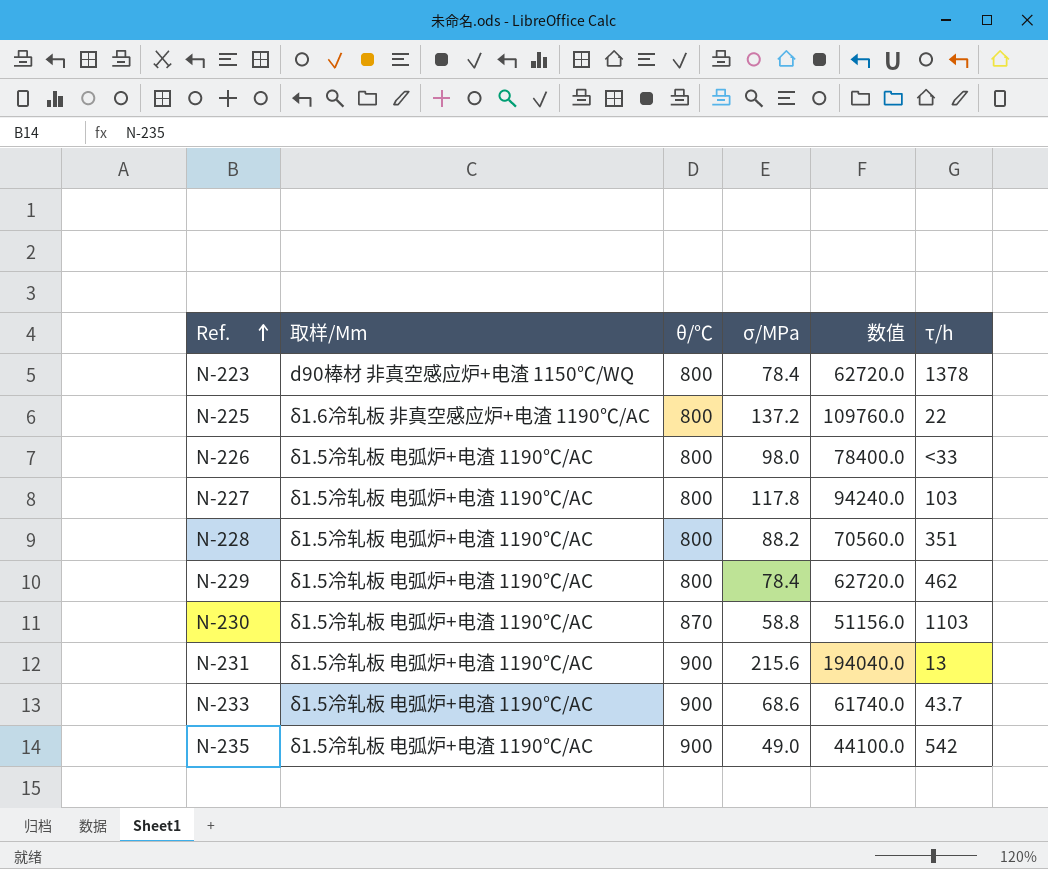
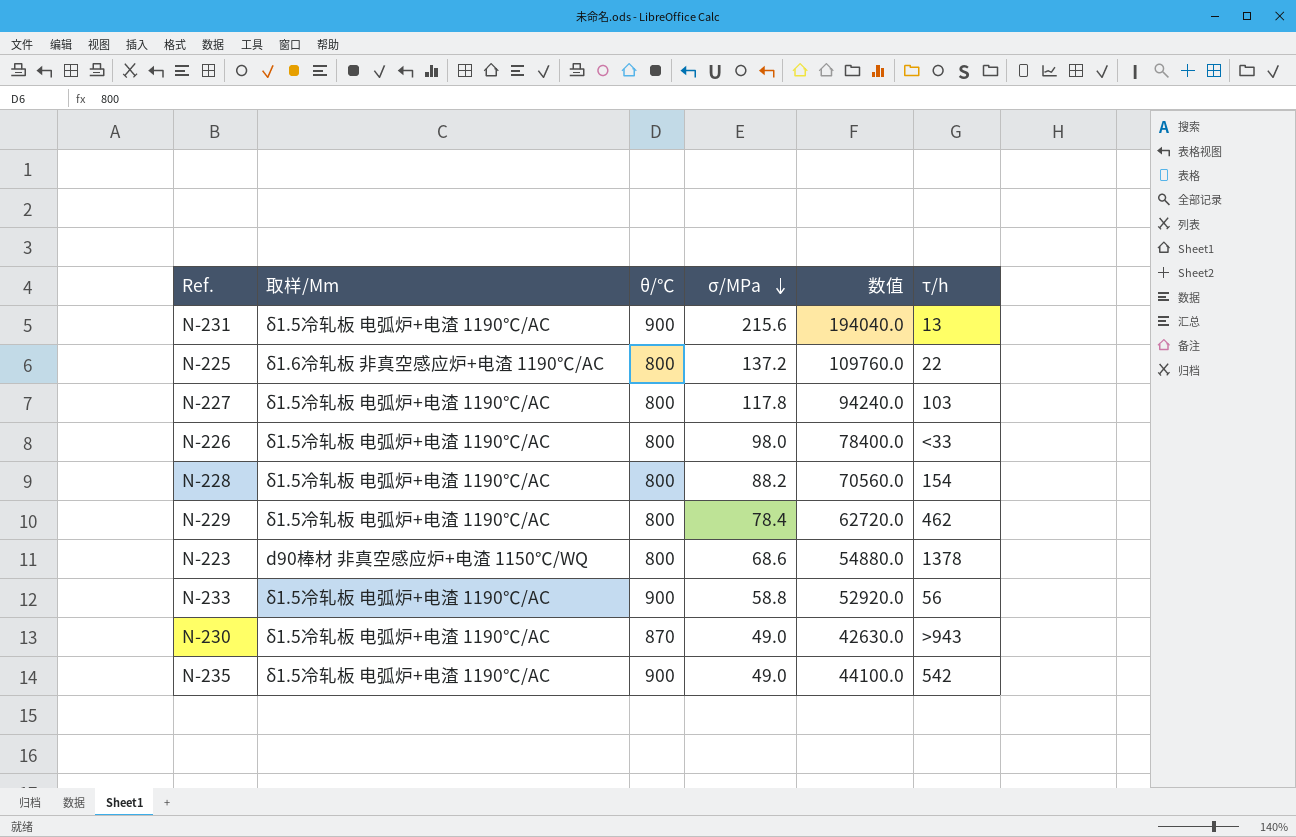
row order: Ref. ascending -> σ/MPa descending
N-228 | τ/h: 351 -> 154
N-223 | σ/MPa: 78.4 -> 68.6
N-223 | 数值: 62720.0 -> 54880.0
N-233 | σ/MPa: 68.6 -> 58.8
N-233 | 数值: 61740.0 -> 52920.0
N-233 | τ/h: 43.7 -> 56
N-230 | σ/MPa: 58.8 -> 49.0
N-230 | 数值: 51156.0 -> 42630.0
N-230 | τ/h: 1103 -> >943

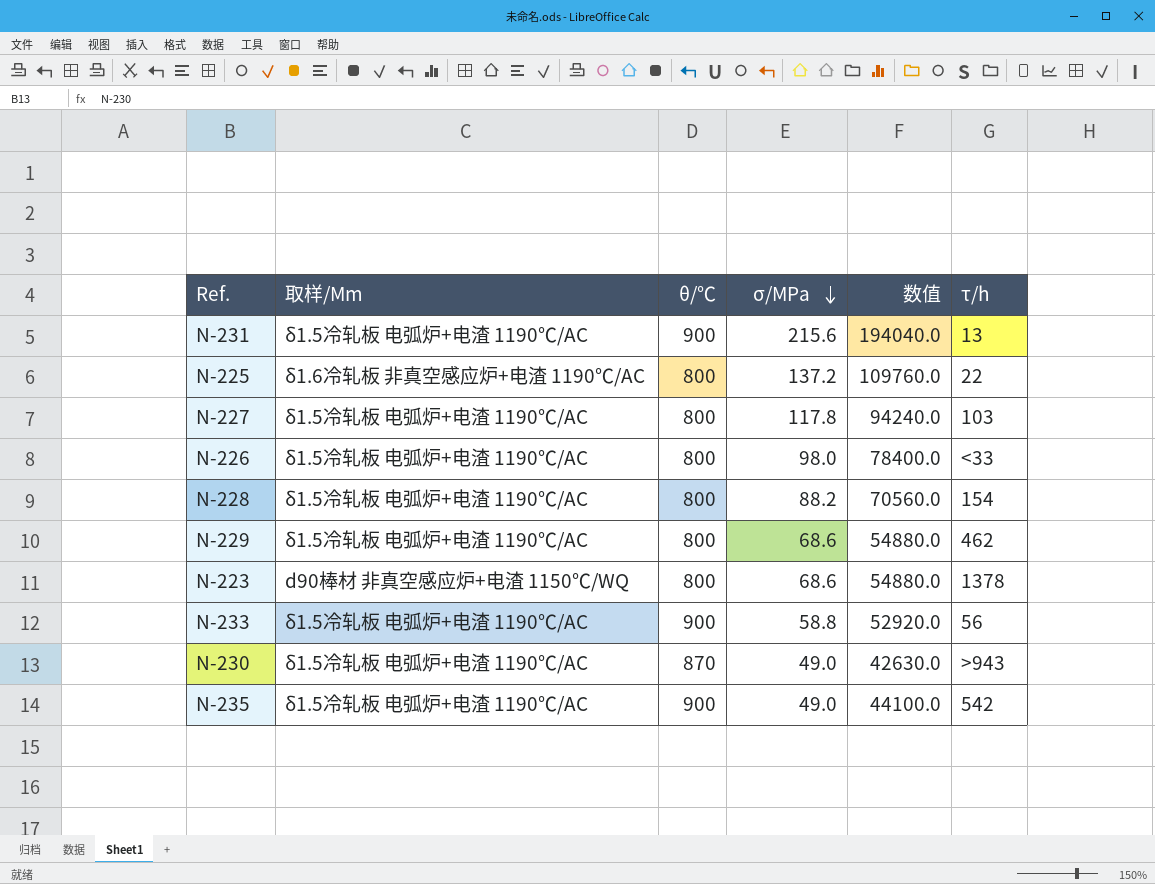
N-229 | σ/MPa: 78.4 -> 68.6
N-229 | 数值: 62720.0 -> 54880.0

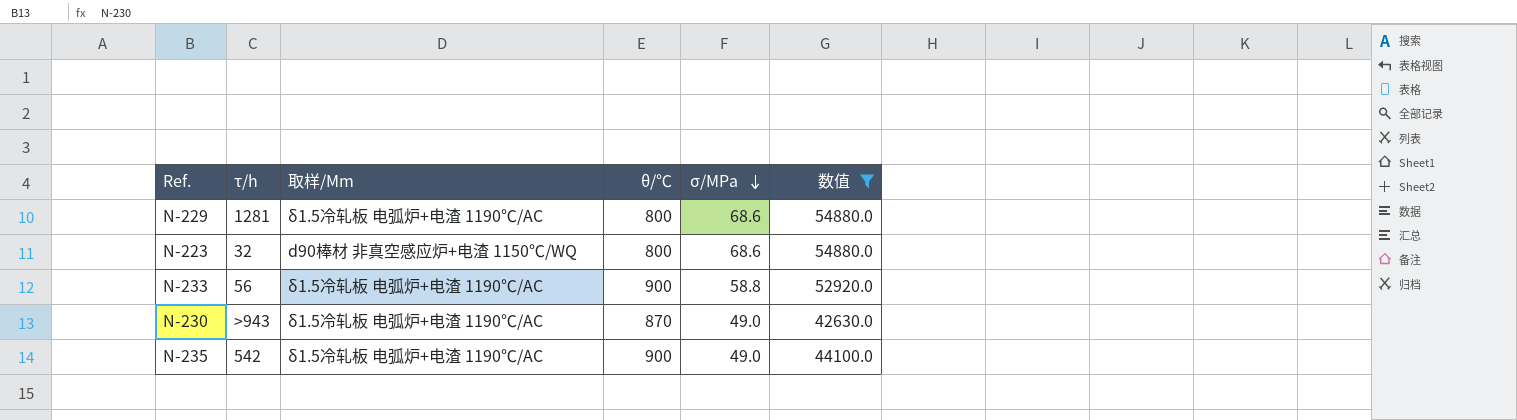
filter: none -> 数值 <= 54880.0
column τ/h | position: 6 -> 2
N-229 | τ/h: 462 -> 1281
N-223 | τ/h: 1378 -> 32

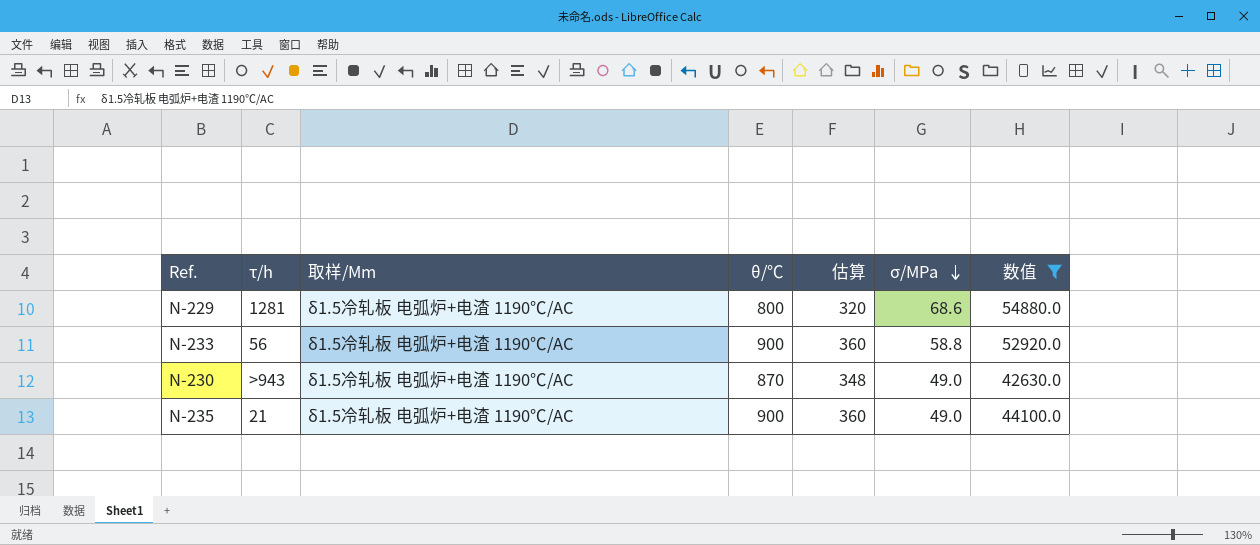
column 估算 | formula: none -> [θ/℃] * 0.4
row N-223: 32 | d90棒材 非真空感应炉+电渣 1150℃/WQ | 800 | 68.6 | 54880.0 -> none
N-235 | τ/h: 542 -> 21

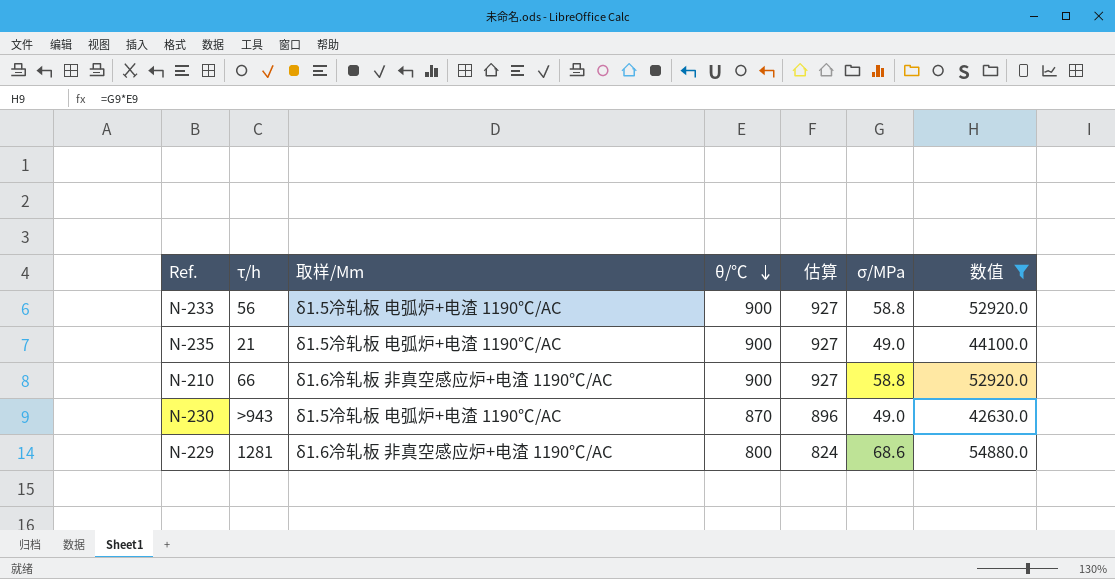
row order: σ/MPa descending -> θ/℃ descending
column 估算 | formula: [θ/℃] * 0.4 -> [θ/℃] * 1.03
row N-210: none -> 66 | δ1.6冷轧板 非真空感应炉+电渣 1190℃/AC | 900 | 927 | 58.8 | 52920.0
N-229 | 取样/Mm: δ1.5冷轧板 电弧炉+电渣 1190℃/AC -> δ1.6冷轧板 非真空感应炉+电渣 1190℃/AC

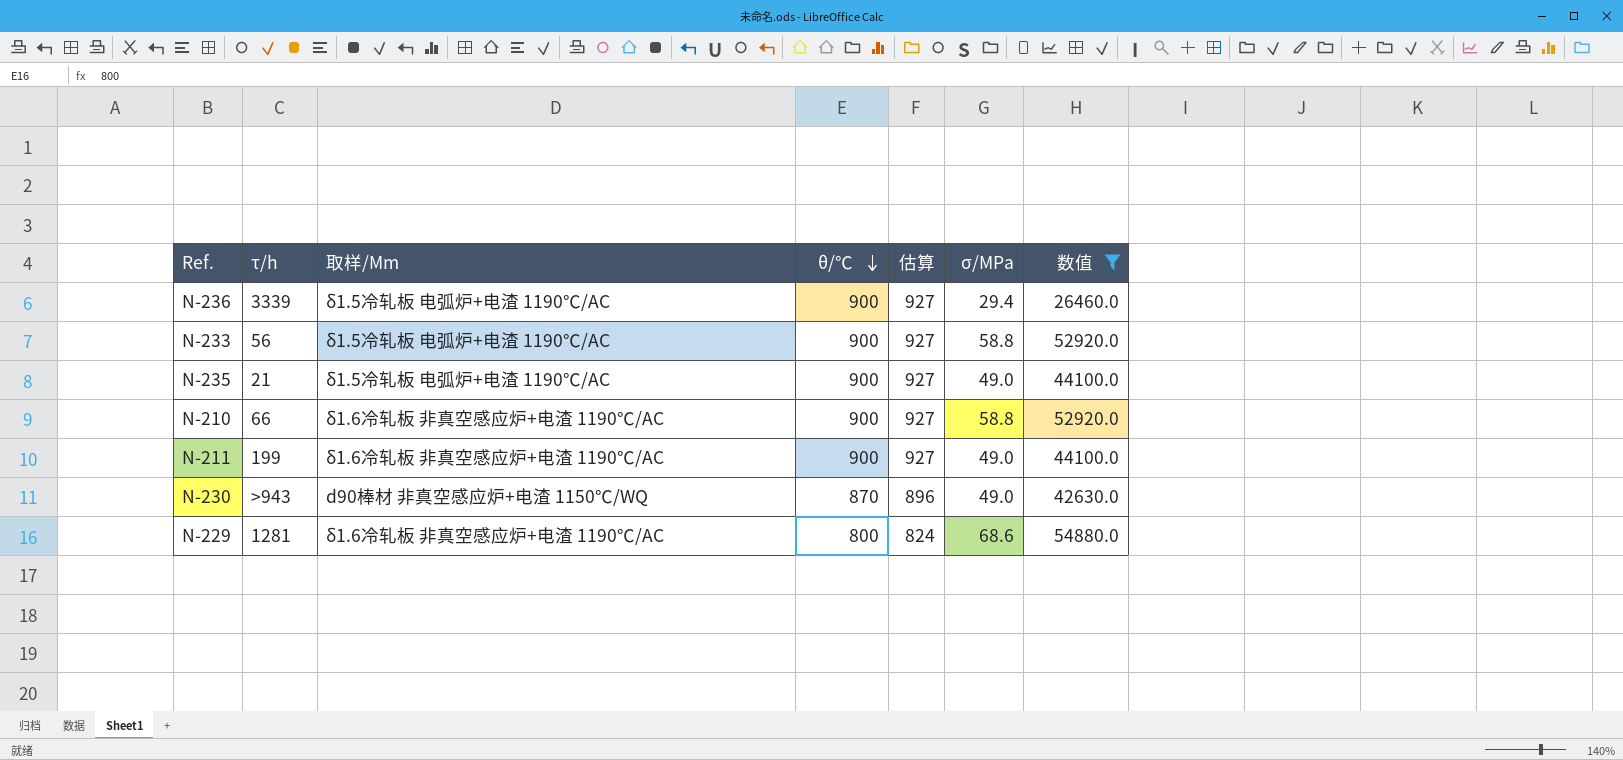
row N-236: none -> 3339 | δ1.5冷轧板 电弧炉+电渣 1190℃/AC | 900 | 927 | 29.4 | 26460.0
row N-211: none -> 199 | δ1.6冷轧板 非真空感应炉+电渣 1190℃/AC | 900 | 927 | 49.0 | 44100.0
N-230 | 取样/Mm: δ1.5冷轧板 电弧炉+电渣 1190℃/AC -> d90棒材 非真空感应炉+电渣 1150℃/WQ

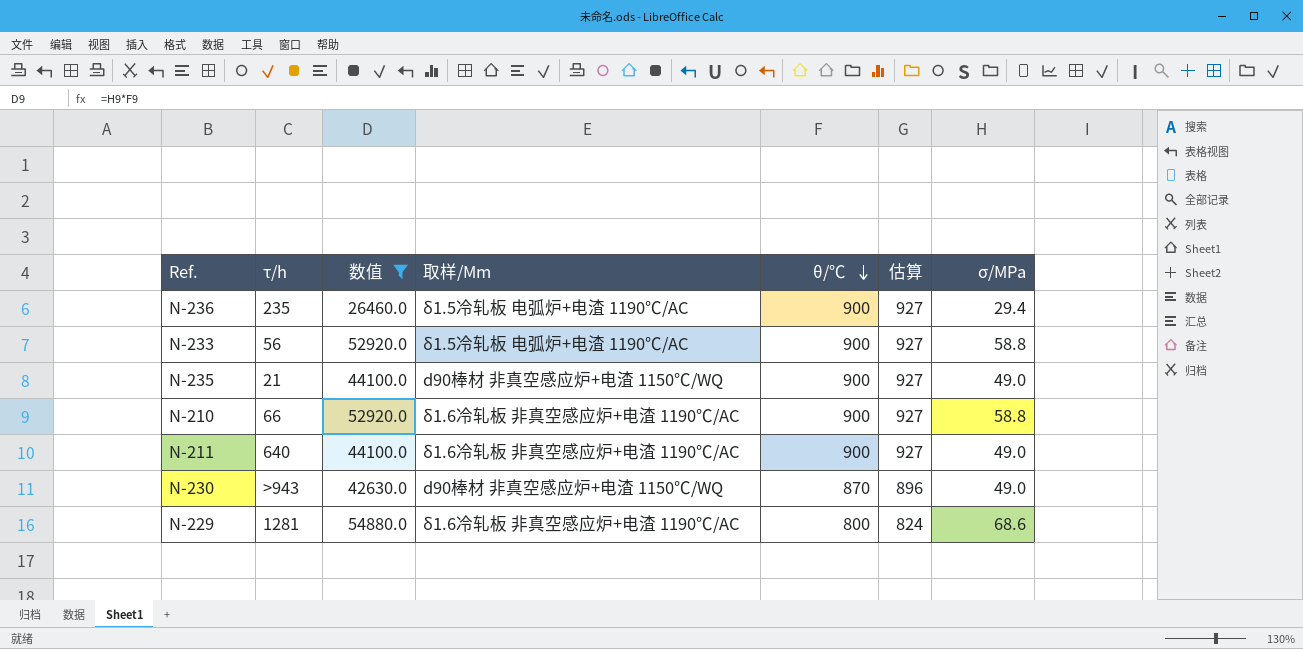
column 数值 | position: 7 -> 3
N-236 | τ/h: 3339 -> 235
N-235 | 取样/Mm: δ1.5冷轧板 电弧炉+电渣 1190℃/AC -> d90棒材 非真空感应炉+电渣 1150℃/WQ
N-211 | τ/h: 199 -> 640

